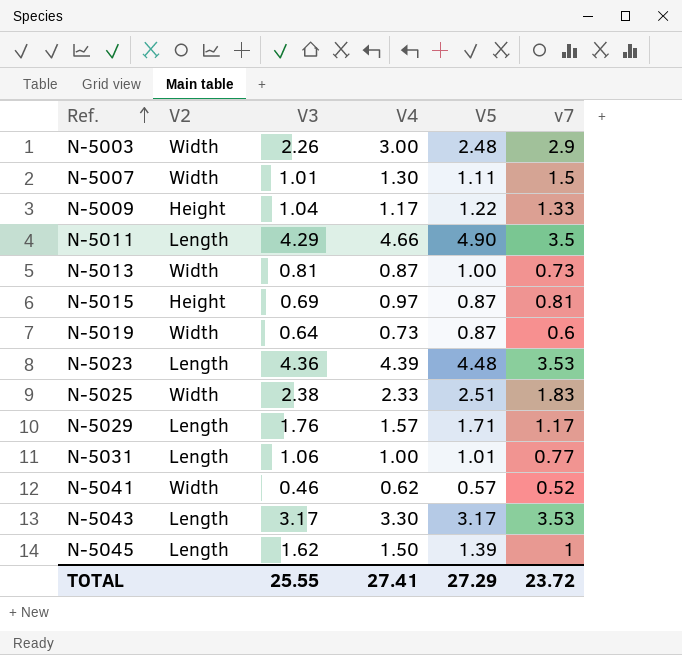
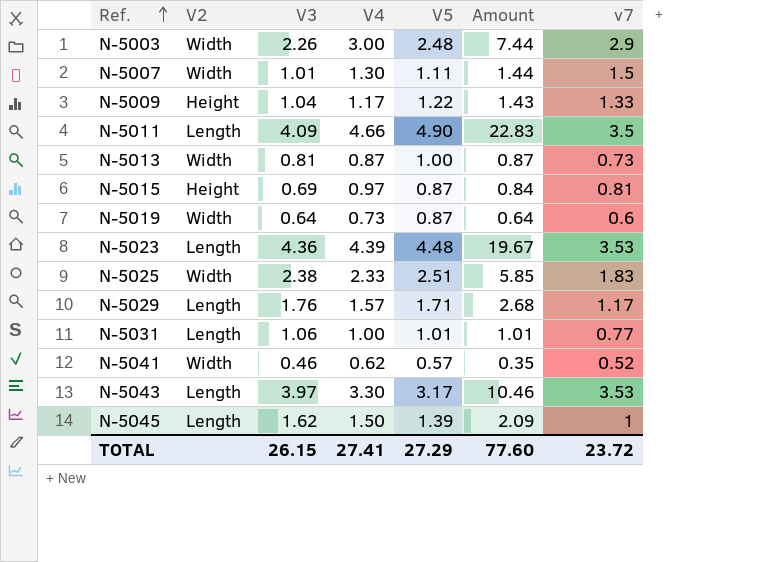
column Amount | formula: none -> [V4] * [V5]
N-5011 | V3: 4.29 -> 4.09
N-5043 | V3: 3.17 -> 3.97
TOTAL | V3: 25.55 -> 26.15

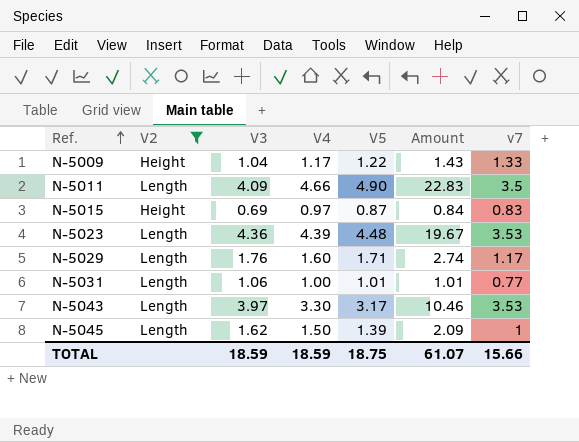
filter: none -> V2 != Width
N-5015 | v7: 0.81 -> 0.83
N-5029 | V4: 1.57 -> 1.60
N-5029 | Amount: 2.68 -> 2.74
TOTAL | V3: 26.15 -> 18.59
TOTAL | V4: 27.41 -> 18.59
TOTAL | V5: 27.29 -> 18.75
TOTAL | Amount: 77.60 -> 61.07
TOTAL | v7: 23.72 -> 15.66

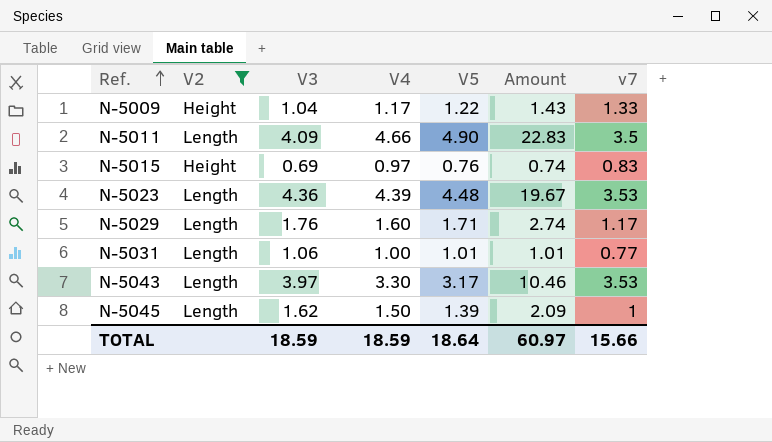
N-5015 | V5: 0.87 -> 0.76
N-5015 | Amount: 0.84 -> 0.74
TOTAL | V5: 18.75 -> 18.64
TOTAL | Amount: 61.07 -> 60.97

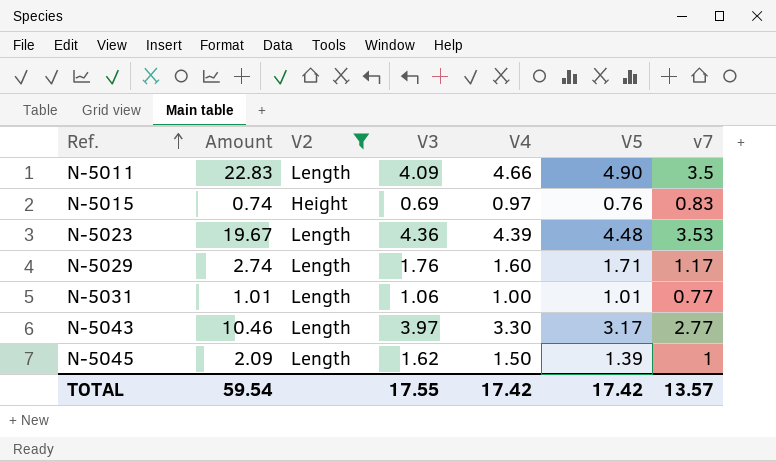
column Amount | position: 6 -> 2
row N-5009: Height | 1.04 | 1.17 | 1.22 | 1.43 | 1.33 -> none
N-5043 | v7: 3.53 -> 2.77
TOTAL | Amount: 60.97 -> 59.54
TOTAL | V3: 18.59 -> 17.55
TOTAL | V4: 18.59 -> 17.42
TOTAL | V5: 18.64 -> 17.42
TOTAL | v7: 15.66 -> 13.57

